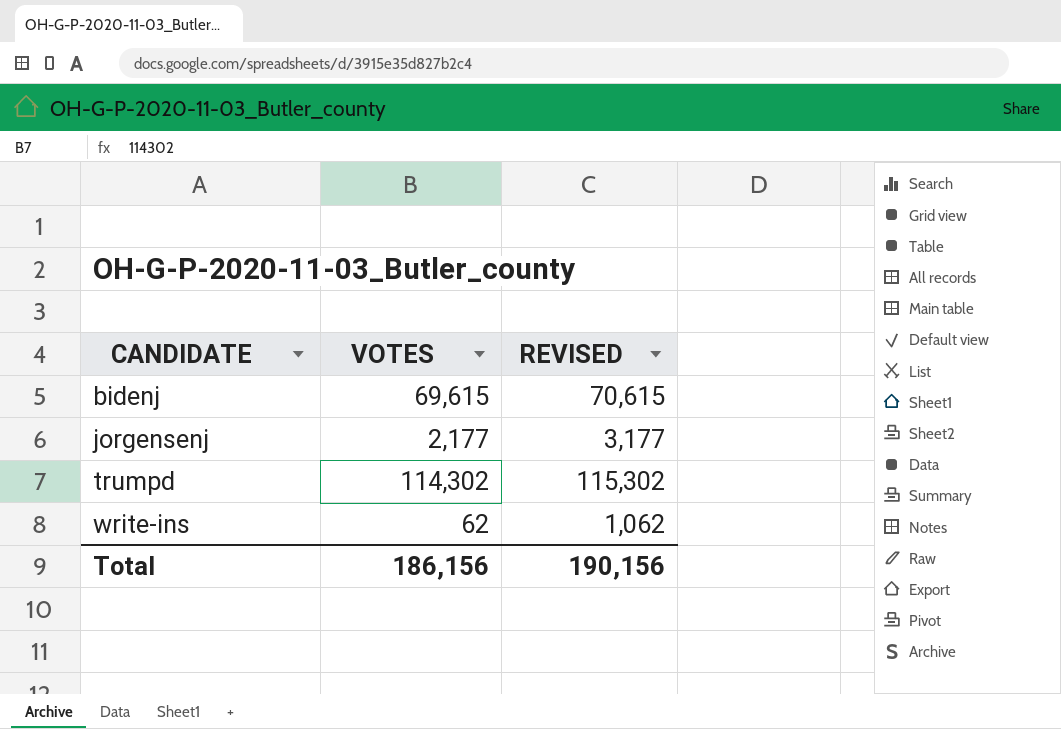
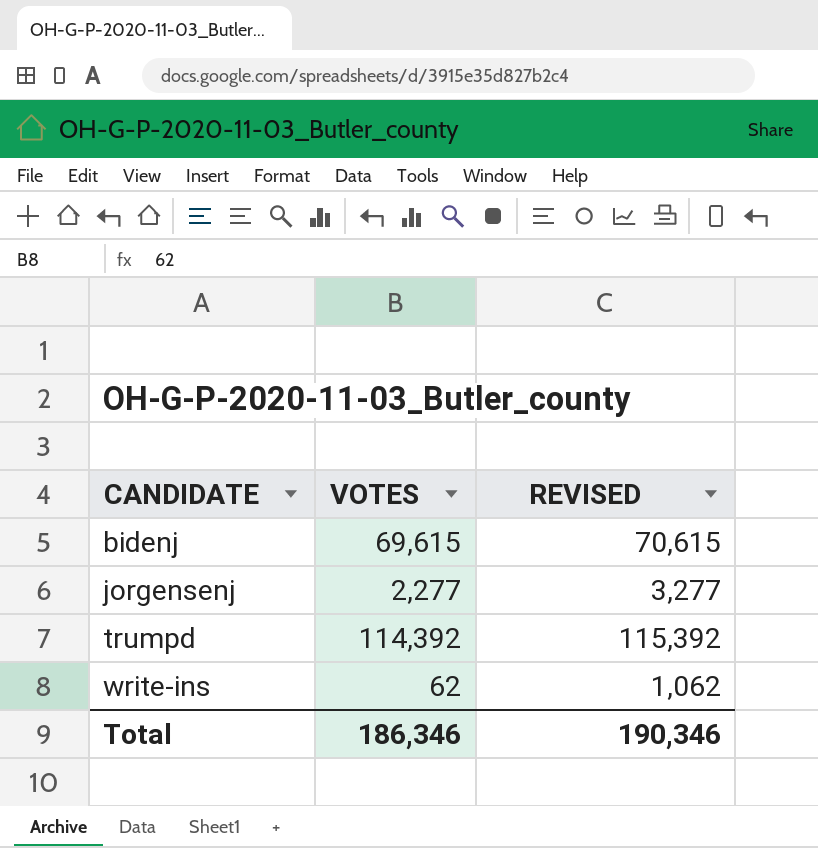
jorgensenj | VOTES: 2,177 -> 2,277
jorgensenj | REVISED: 3,177 -> 3,277
trumpd | VOTES: 114,302 -> 114,392
trumpd | REVISED: 115,302 -> 115,392
Total | VOTES: 186,156 -> 186,346
Total | REVISED: 190,156 -> 190,346

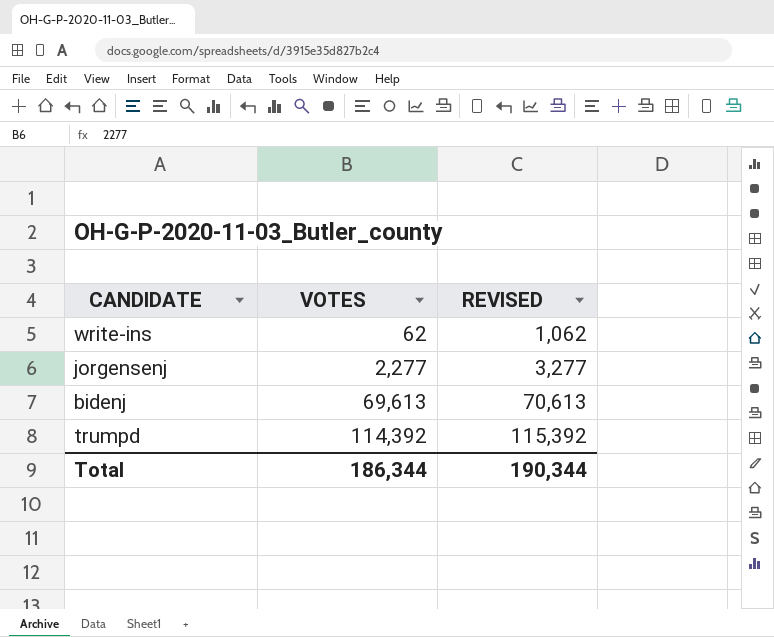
row order: CANDIDATE ascending -> VOTES ascending
bidenj | VOTES: 69,615 -> 69,613
bidenj | REVISED: 70,615 -> 70,613
Total | VOTES: 186,346 -> 186,344
Total | REVISED: 190,346 -> 190,344

